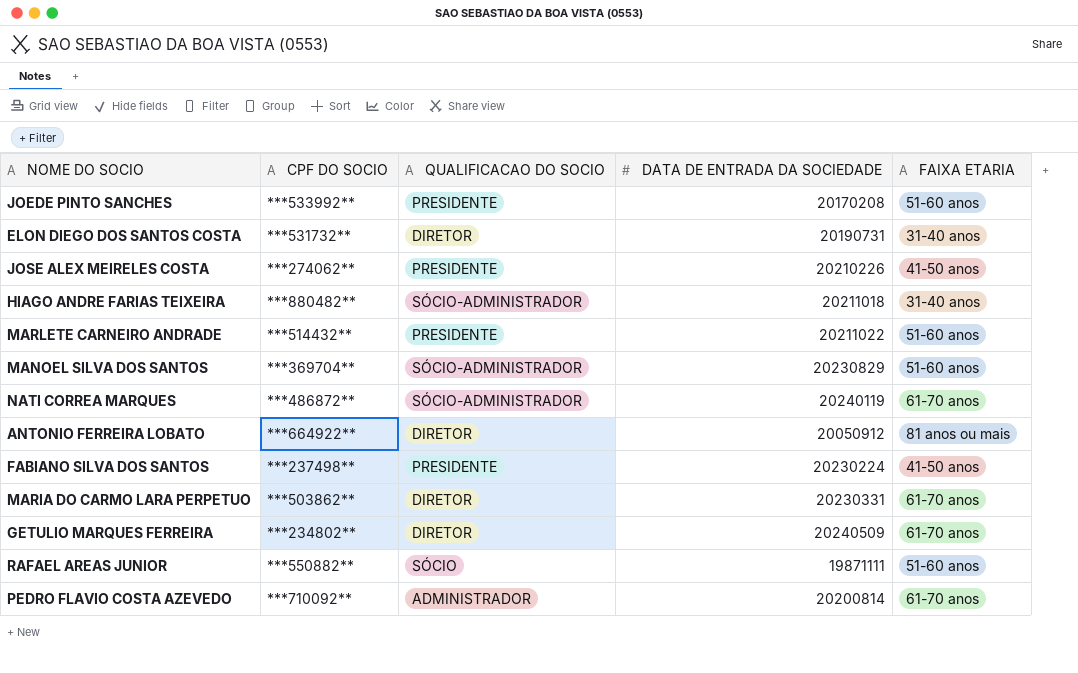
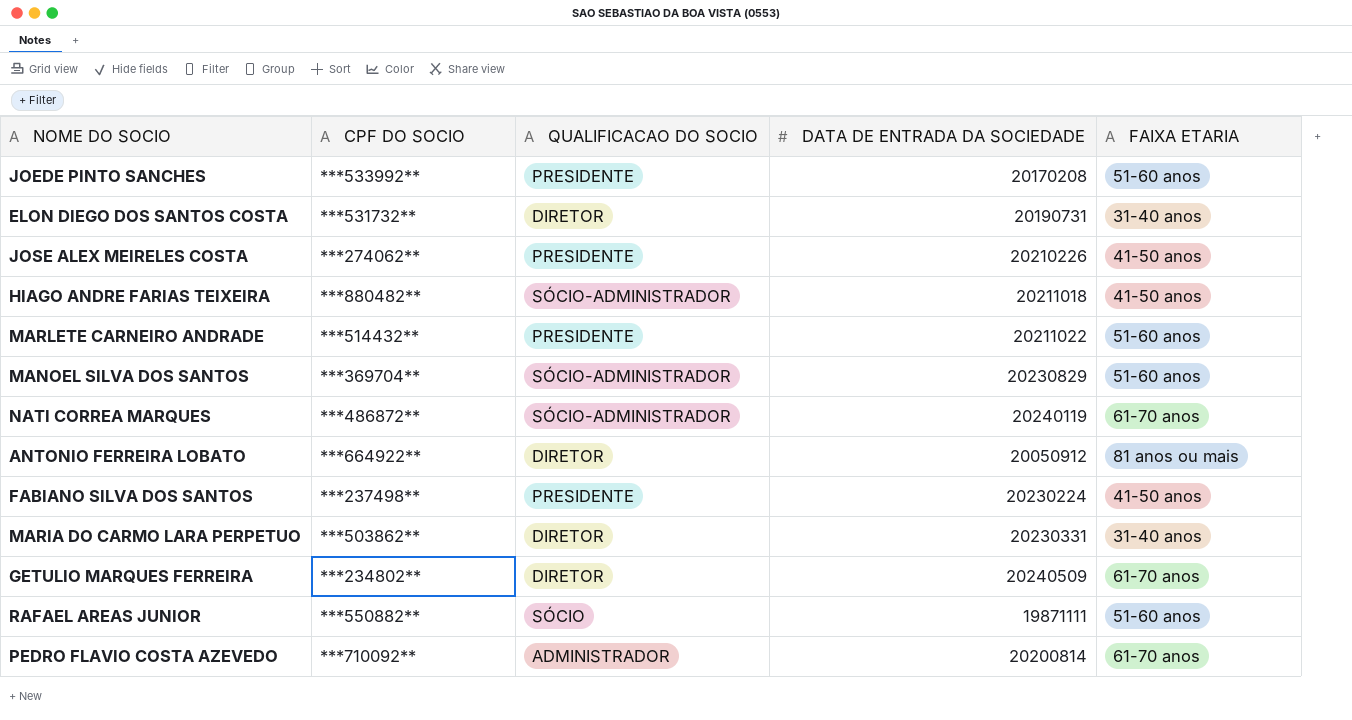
HIAGO ANDRE FARIAS TEIXEIRA | FAIXA ETARIA: 31-40 anos -> 41-50 anos
MARIA DO CARMO LARA PERPETUO | FAIXA ETARIA: 61-70 anos -> 31-40 anos

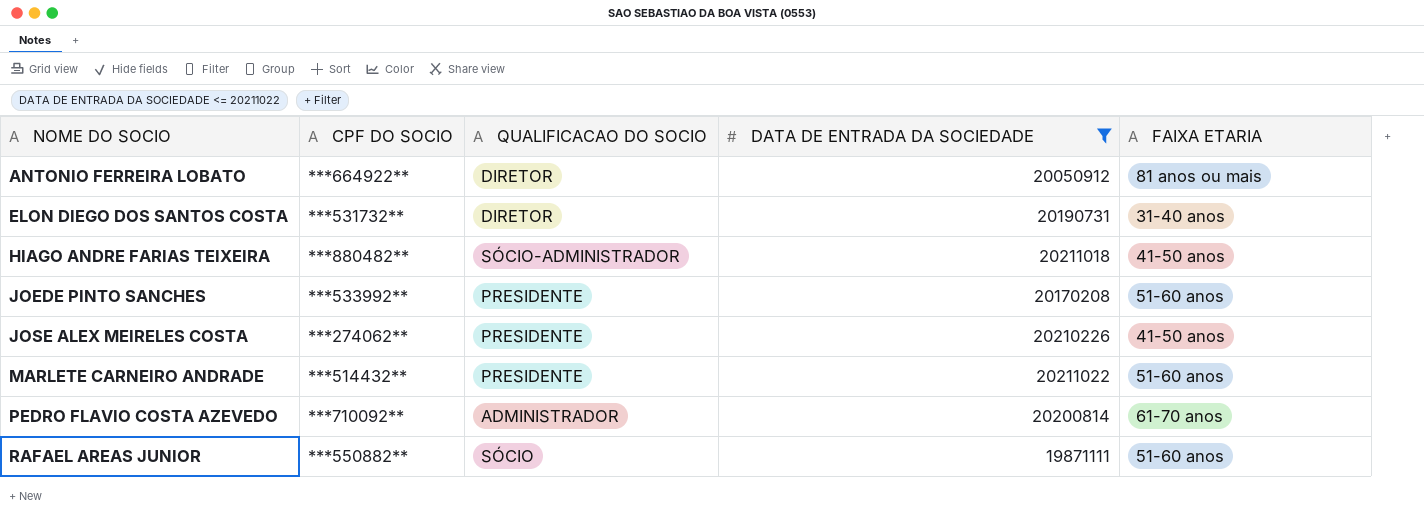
filter: none -> DATA DE ENTRADA DA SOCIEDADE <= 20211022
row order: none -> NOME DO SOCIO ascending

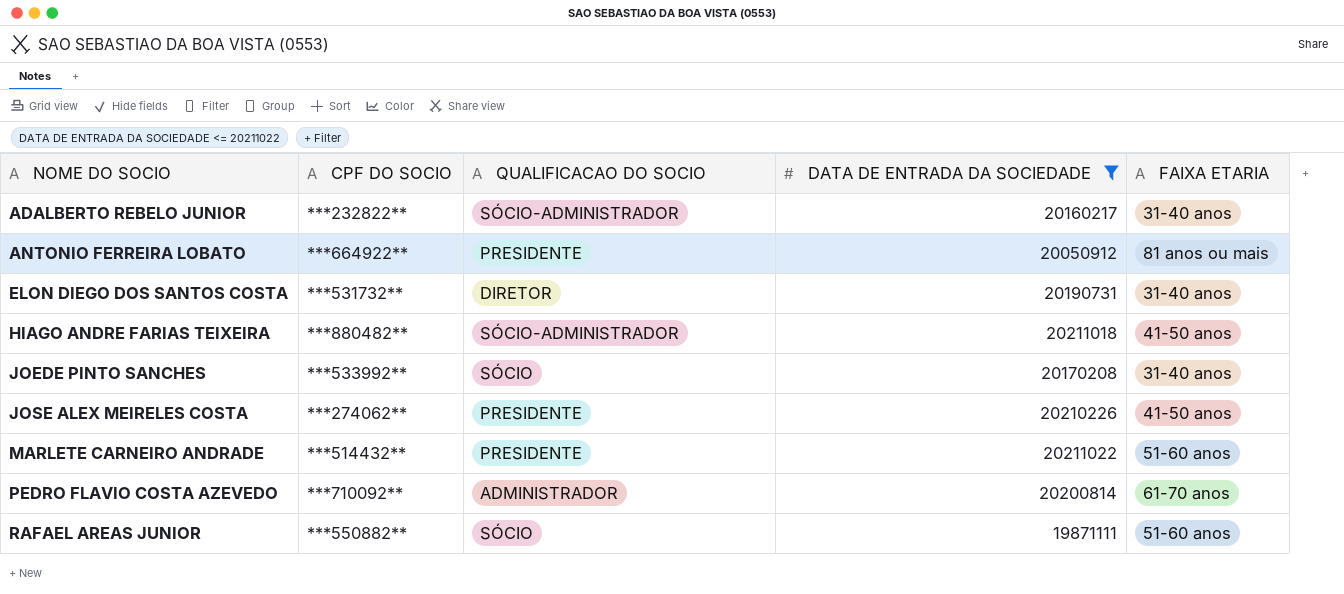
row ADALBERTO REBELO JUNIOR: none -> ***232822** | SÓCIO-ADMINISTRADOR | 20160217 | 31-40 anos
ANTONIO FERREIRA LOBATO | QUALIFICACAO DO SOCIO: DIRETOR -> PRESIDENTE
JOEDE PINTO SANCHES | QUALIFICACAO DO SOCIO: PRESIDENTE -> SÓCIO
JOEDE PINTO SANCHES | FAIXA ETARIA: 51-60 anos -> 31-40 anos

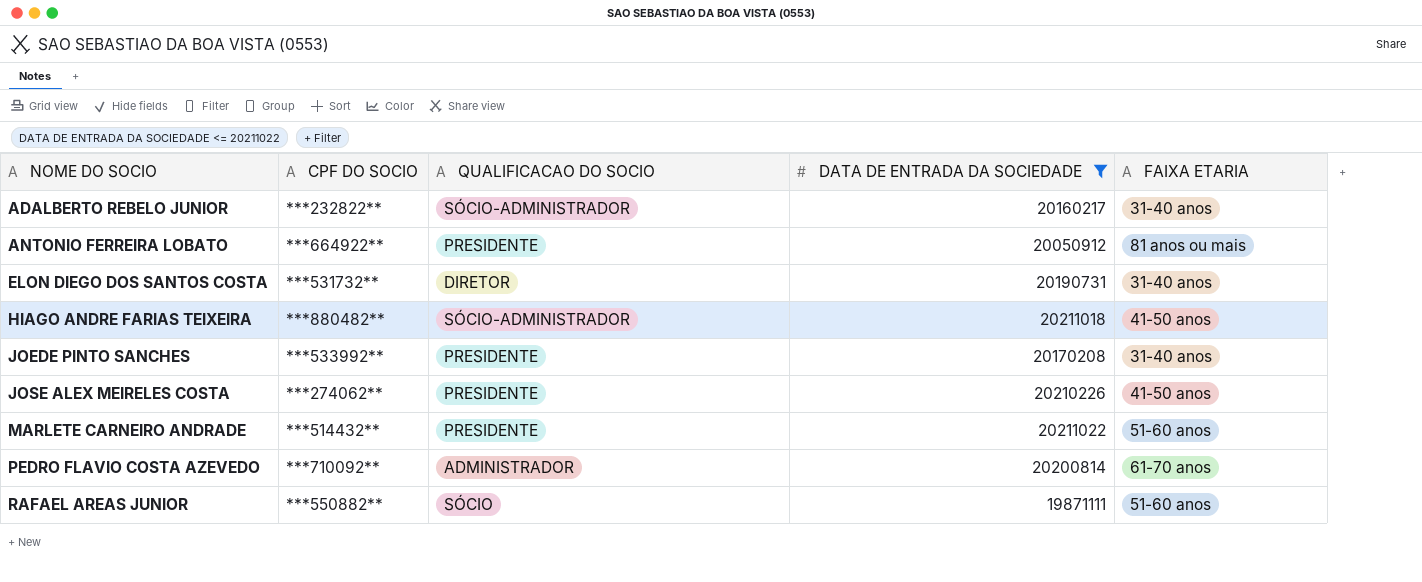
JOEDE PINTO SANCHES | QUALIFICACAO DO SOCIO: SÓCIO -> PRESIDENTE

